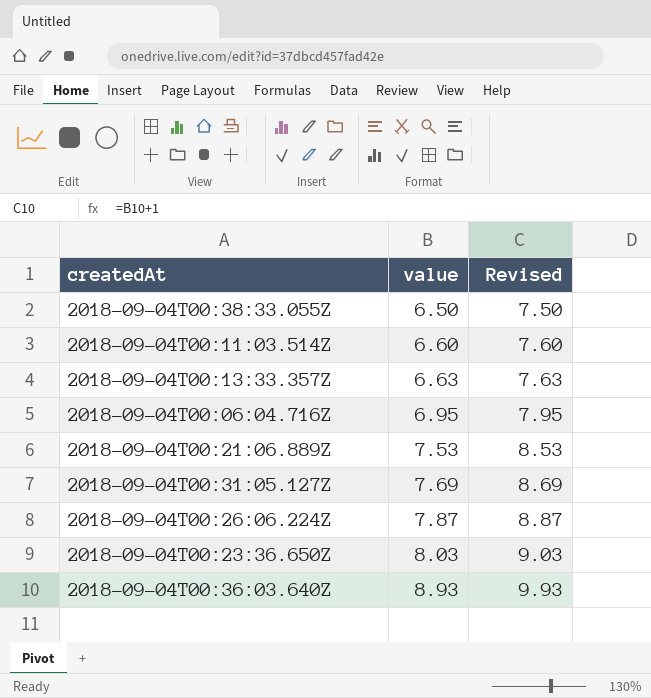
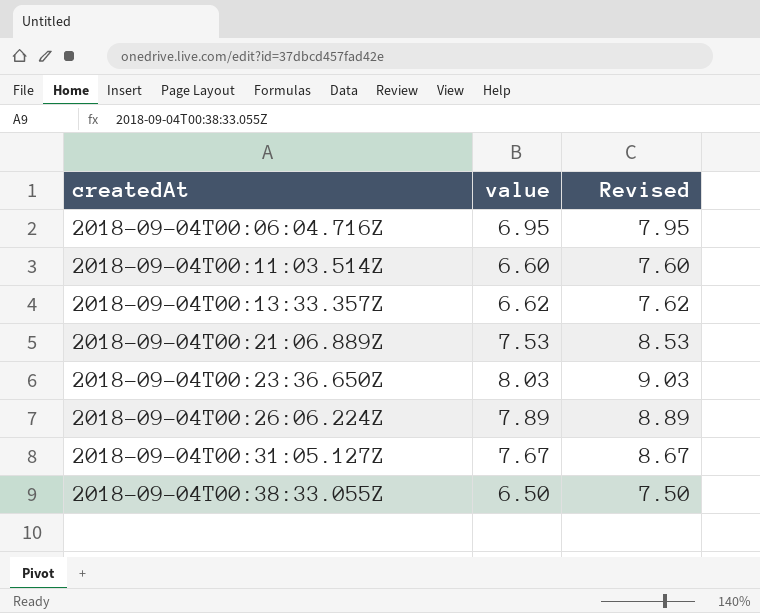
row order: value ascending -> createdAt ascending
row 2018-09-04T00:36:03.640Z: 8.93 | 9.93 -> none
2018-09-04T00:13:33.357Z | value: 6.63 -> 6.62
2018-09-04T00:13:33.357Z | Revised: 7.63 -> 7.62
2018-09-04T00:26:06.224Z | value: 7.87 -> 7.89
2018-09-04T00:26:06.224Z | Revised: 8.87 -> 8.89
2018-09-04T00:31:05.127Z | value: 7.69 -> 7.67
2018-09-04T00:31:05.127Z | Revised: 8.69 -> 8.67

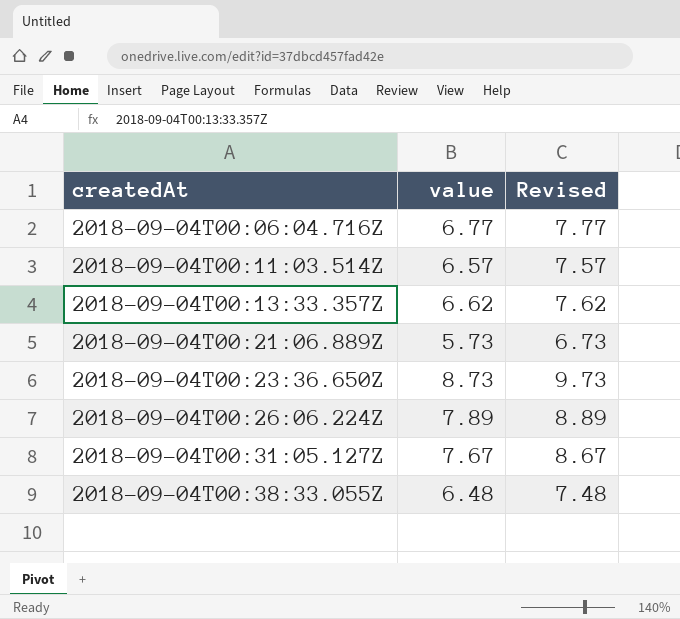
2018-09-04T00:06:04.716Z | value: 6.95 -> 6.77
2018-09-04T00:06:04.716Z | Revised: 7.95 -> 7.77
2018-09-04T00:11:03.514Z | value: 6.60 -> 6.57
2018-09-04T00:11:03.514Z | Revised: 7.60 -> 7.57
2018-09-04T00:21:06.889Z | value: 7.53 -> 5.73
2018-09-04T00:21:06.889Z | Revised: 8.53 -> 6.73
2018-09-04T00:23:36.650Z | value: 8.03 -> 8.73
2018-09-04T00:23:36.650Z | Revised: 9.03 -> 9.73
2018-09-04T00:38:33.055Z | value: 6.50 -> 6.48
2018-09-04T00:38:33.055Z | Revised: 7.50 -> 7.48

